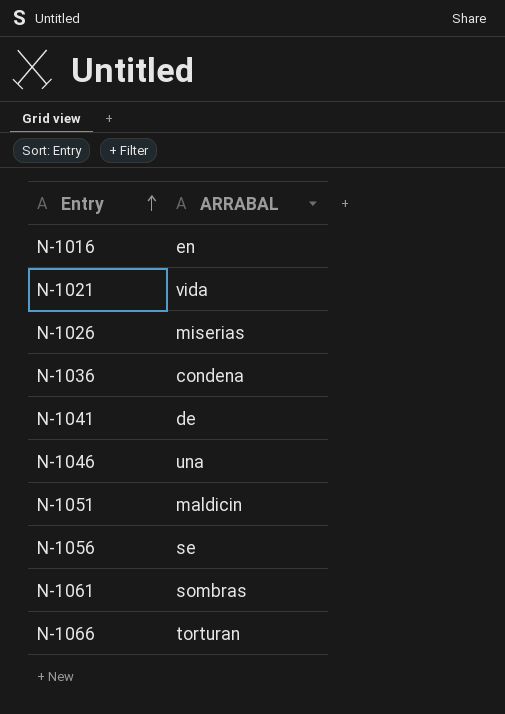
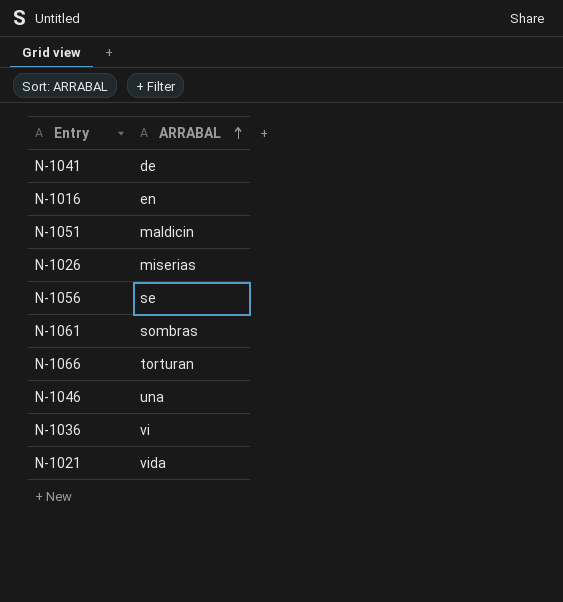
row order: Entry ascending -> ARRABAL ascending
N-1036 | ARRABAL: condena -> vi

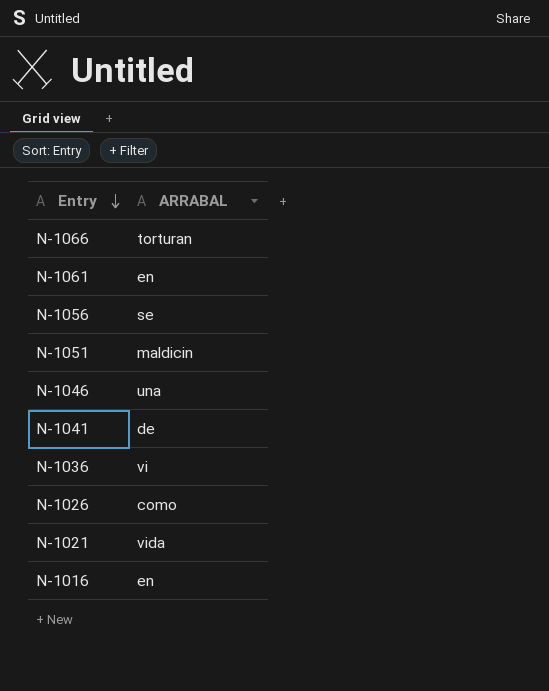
row order: ARRABAL ascending -> Entry descending
N-1061 | ARRABAL: sombras -> en
N-1026 | ARRABAL: miserias -> como

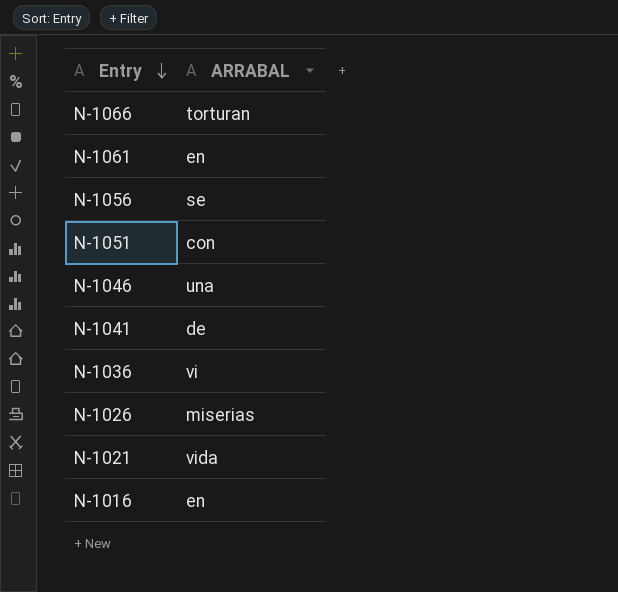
N-1051 | ARRABAL: maldicin -> con
N-1026 | ARRABAL: como -> miserias

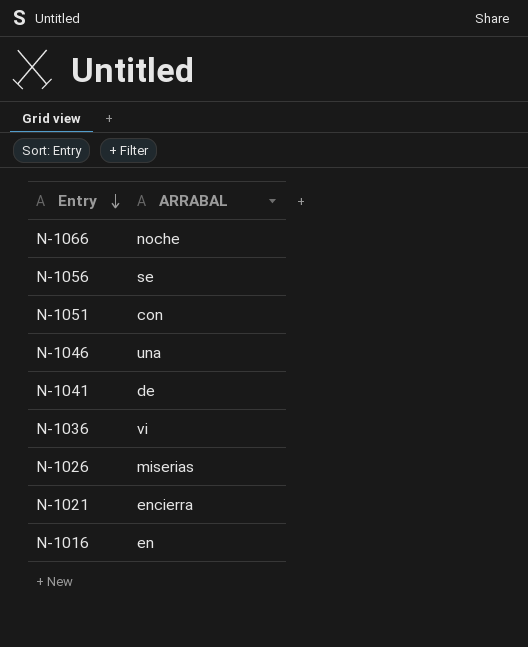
row N-1061: en -> none
N-1066 | ARRABAL: torturan -> noche
N-1021 | ARRABAL: vida -> encierra

